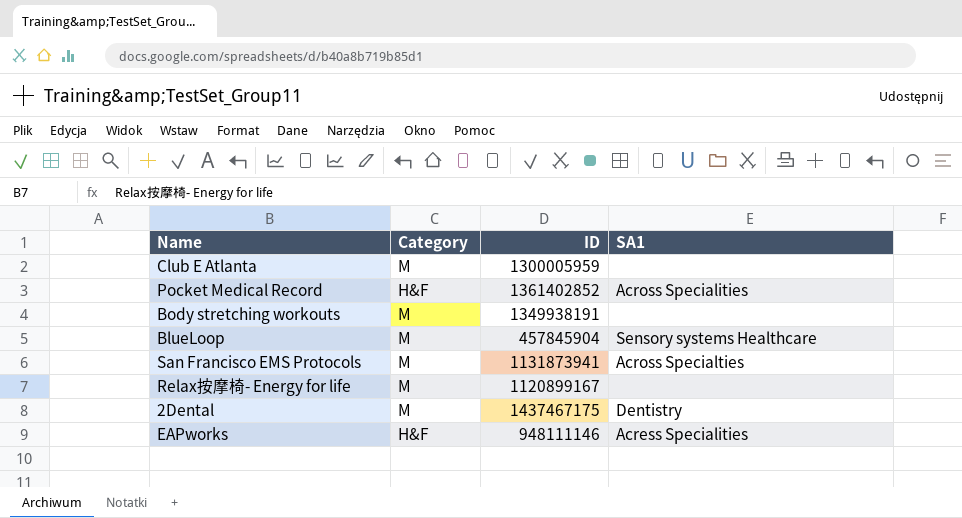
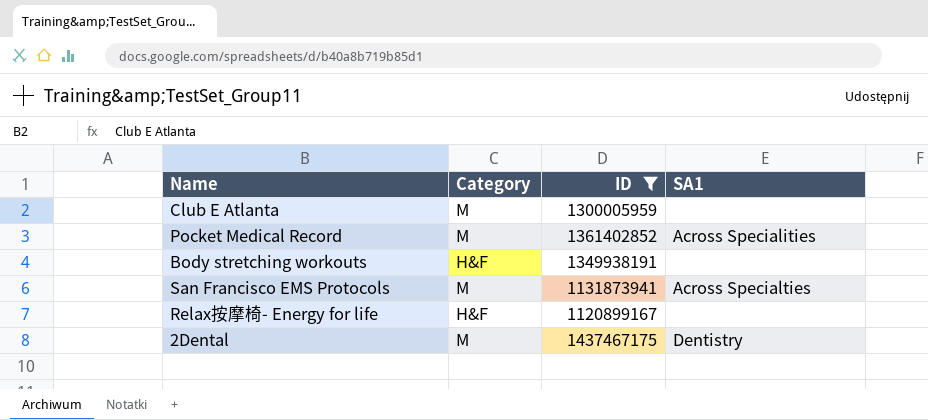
filter: none -> ID >= 1120899167
Pocket Medical Record | Category: H&F -> M
Body stretching workouts | Category: M -> H&F
Relax按摩椅- Energy for life | Category: M -> H&F

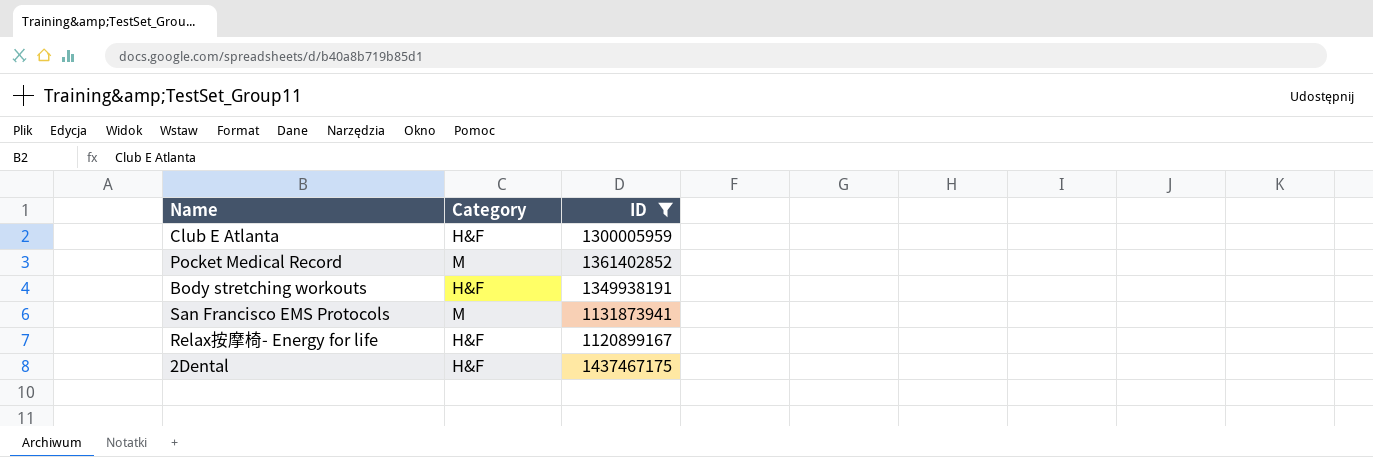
column SA1 | position: 4 -> none
Club E Atlanta | Category: M -> H&F
2Dental | Category: M -> H&F

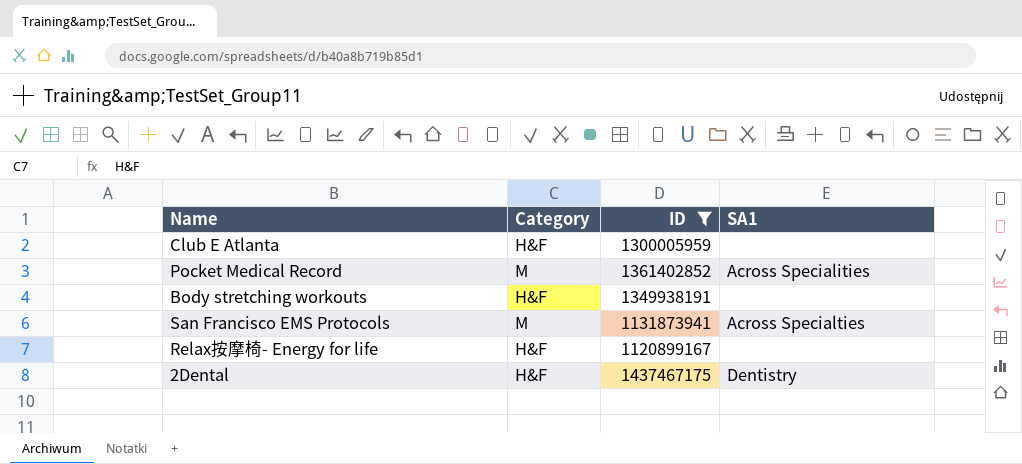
column SA1 | position: none -> 4

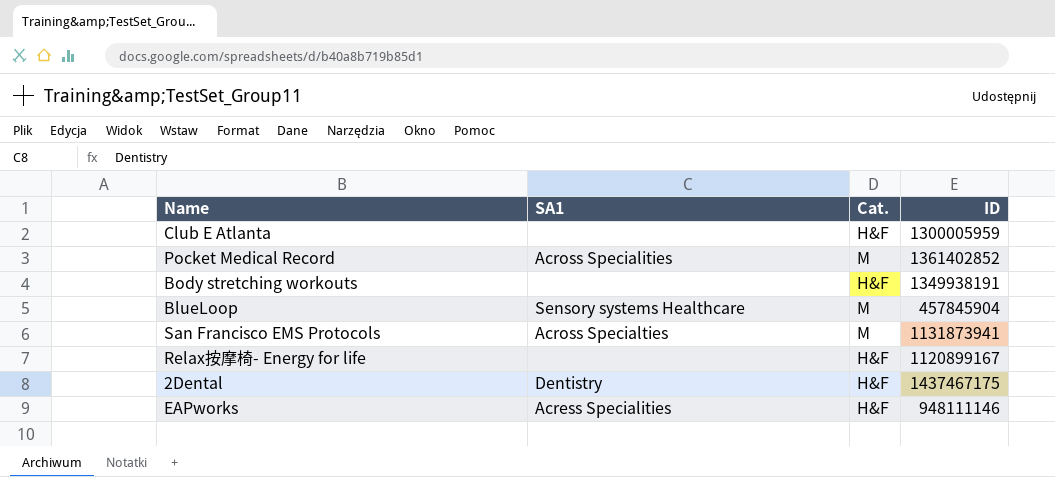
filter: ID >= 1120899167 -> none
column SA1 | position: 4 -> 2
column name: Category -> Cat.

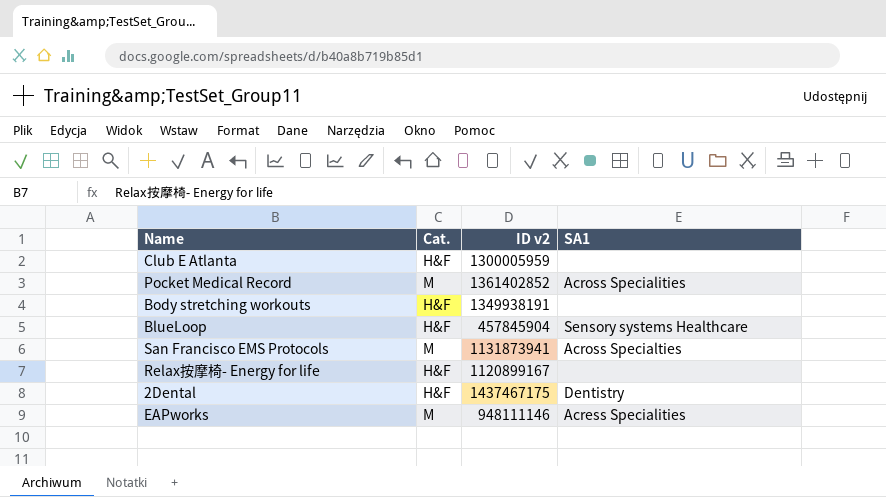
column name: ID -> ID v2
column SA1 | position: 2 -> 4
BlueLoop | Cat.: M -> H&F
EAPworks | Cat.: H&F -> M

